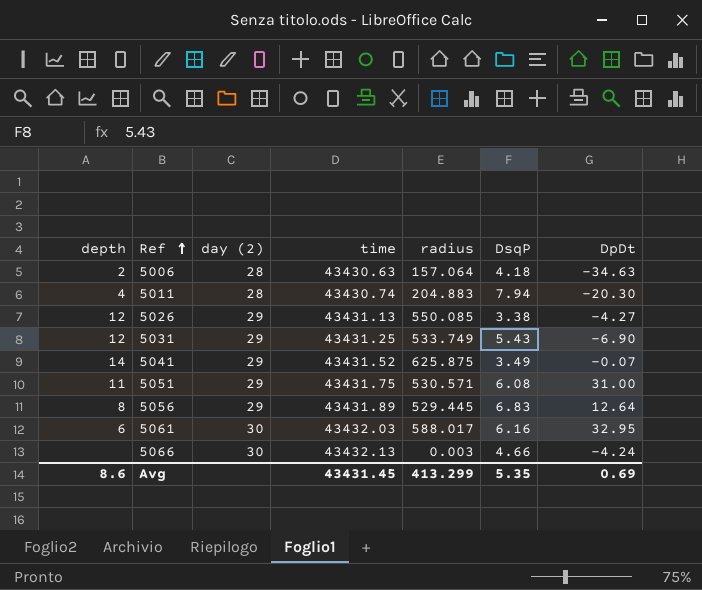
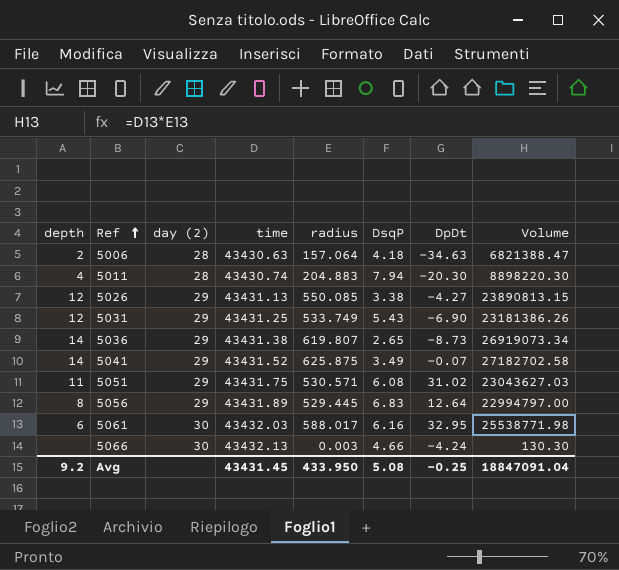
column Volume | formula: none -> [time] * [radius]
row 5036: none -> 14 | 29 | 43431.38 | 619.807 | 2.65 | -8.73 | 26919073.34
5051 | DpDt: 31.00 -> 31.02
Avg | depth: 8.6 -> 9.2
Avg | radius: 413.299 -> 433.950
Avg | DsqP: 5.35 -> 5.08
Avg | DpDt: 0.69 -> -0.25

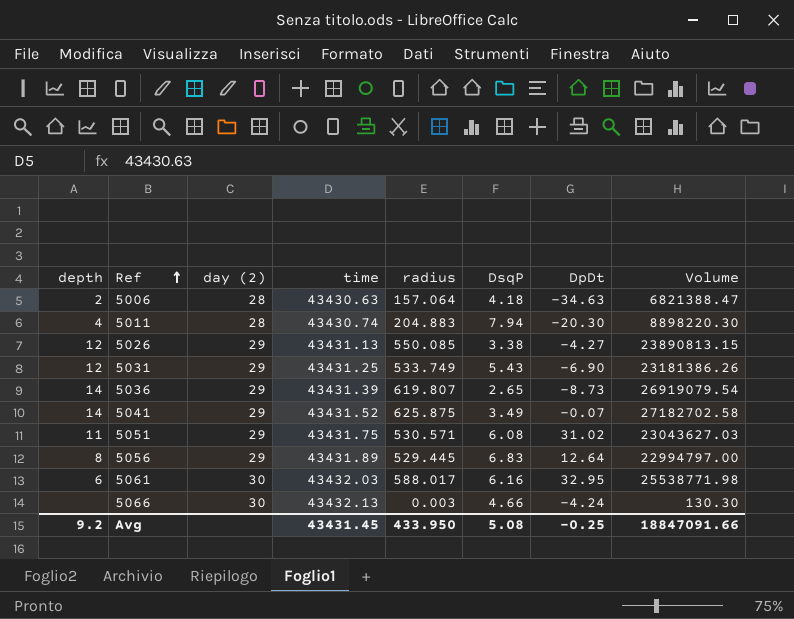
5036 | time: 43431.38 -> 43431.39
5036 | Volume: 26919073.34 -> 26919079.54
Avg | Volume: 18847091.04 -> 18847091.66

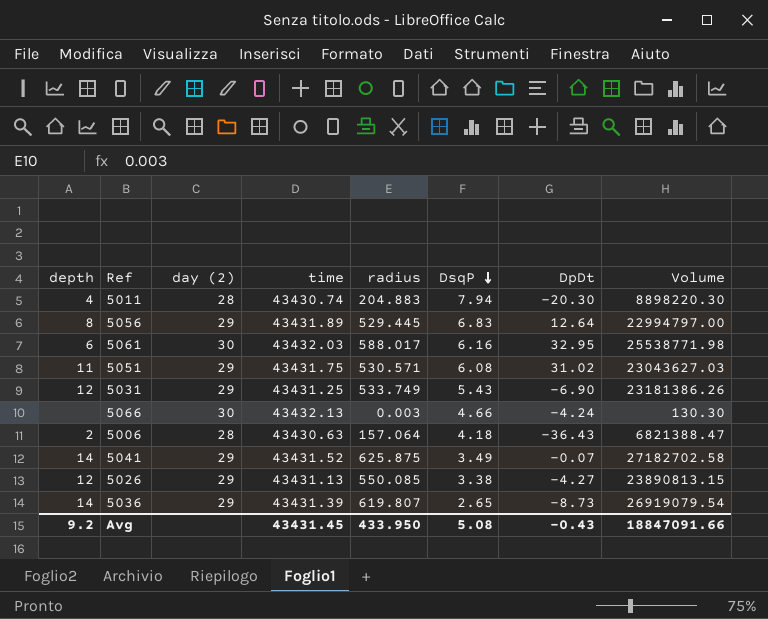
row order: Ref ascending -> DsqP descending
5006 | DpDt: -34.63 -> -36.43
Avg | DpDt: -0.25 -> -0.43

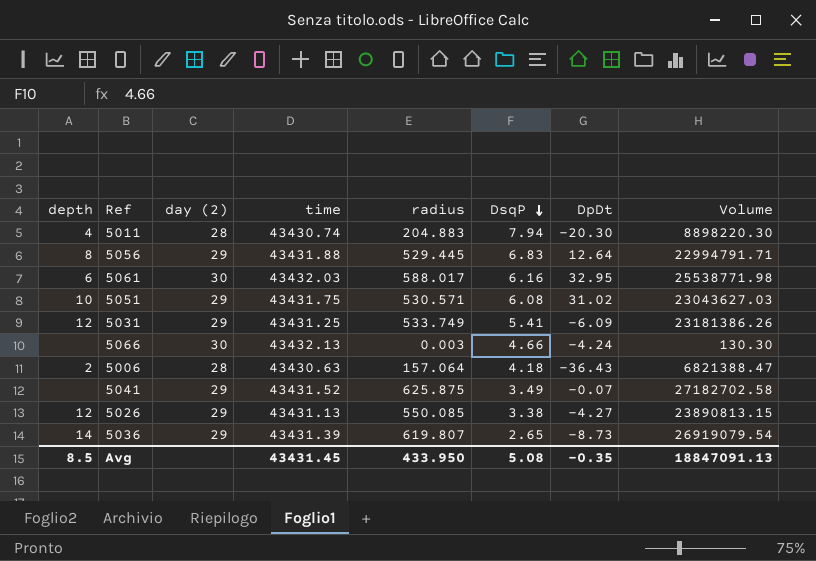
5056 | time: 43431.89 -> 43431.88
5056 | Volume: 22994797.00 -> 22994791.71
5051 | depth: 11 -> 10
5031 | DsqP: 5.43 -> 5.41
5031 | DpDt: -6.90 -> -6.09
5041 | depth: 14 -> none
Avg | depth: 9.2 -> 8.5
Avg | DpDt: -0.43 -> -0.35
Avg | Volume: 18847091.66 -> 18847091.13

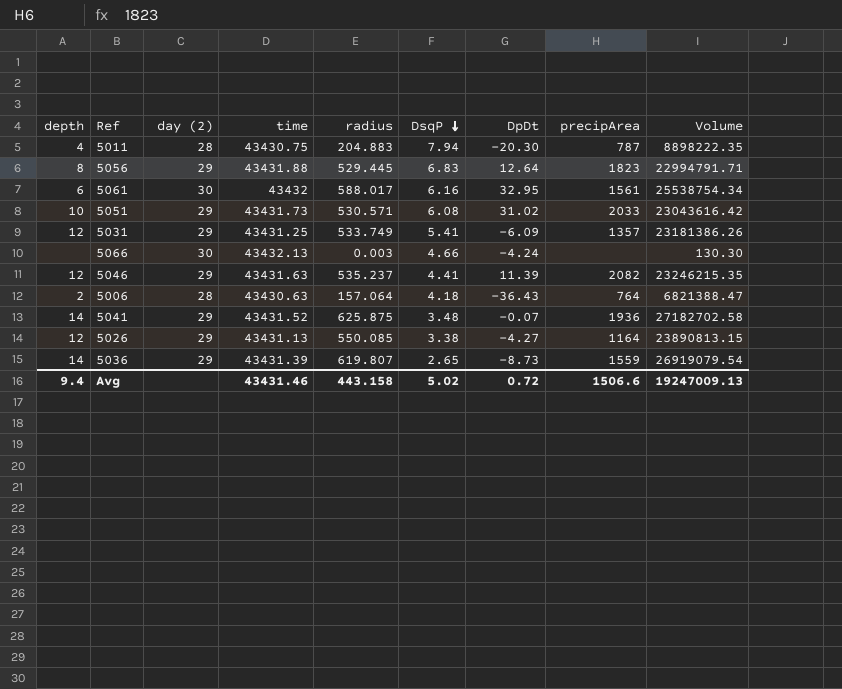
column precipArea | position: none -> 8
5011 | time: 43430.74 -> 43430.75
5011 | Volume: 8898220.30 -> 8898222.35
5061 | time: 43432.03 -> 43432
5061 | Volume: 25538771.98 -> 25538754.34
5051 | time: 43431.75 -> 43431.73
5051 | Volume: 23043627.03 -> 23043616.42
row 5046: none -> 12 | 29 | 43431.63 | 535.237 | 4.41 | 11.39 | 2082 | 23246215.35
5041 | depth: none -> 14
5041 | DsqP: 3.49 -> 3.48
Avg | depth: 8.5 -> 9.4
Avg | time: 43431.45 -> 43431.46
Avg | radius: 433.950 -> 443.158
Avg | DsqP: 5.08 -> 5.02
Avg | DpDt: -0.35 -> 0.72
Avg | Volume: 18847091.13 -> 19247009.13

